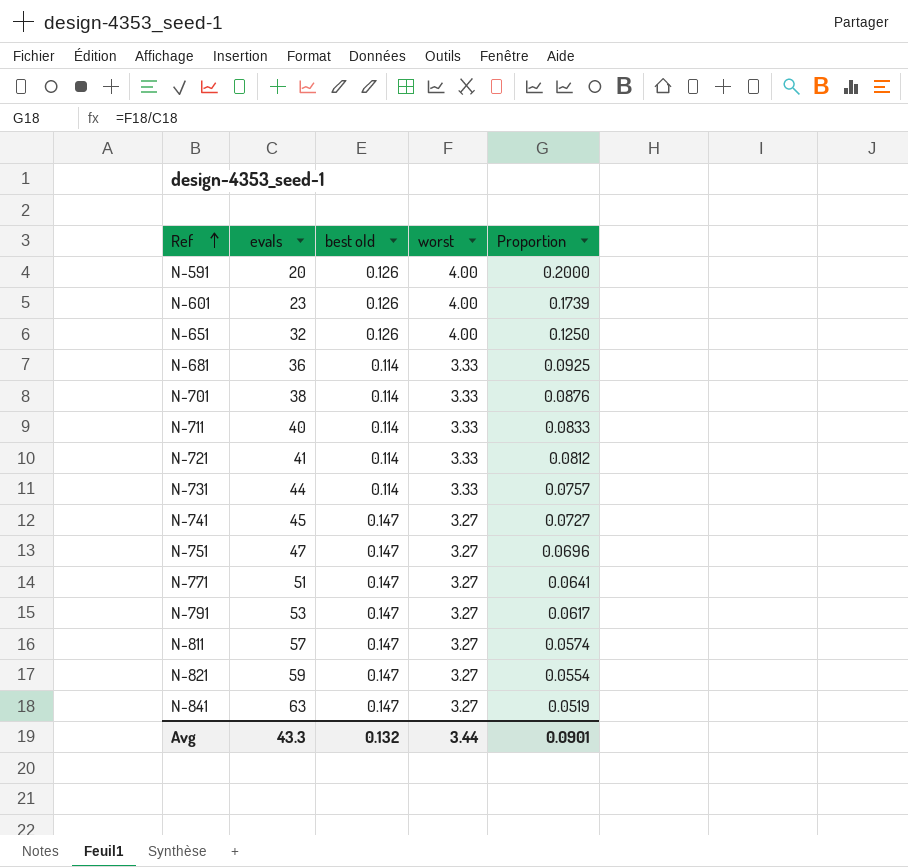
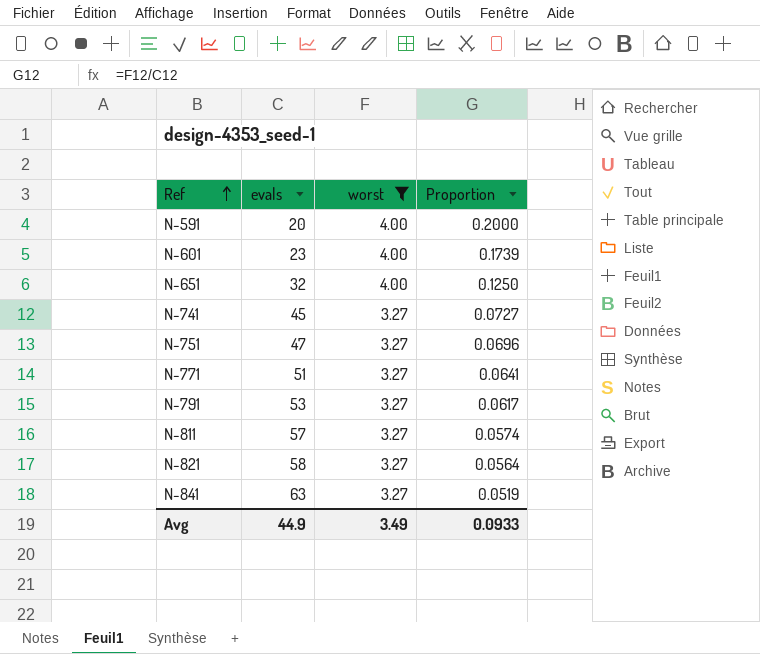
filter: none -> worst != 3.33
column best old | position: 3 -> none
N-821 | evals: 59 -> 58
N-821 | Proportion: 0.0554 -> 0.0564
Avg | evals: 43.3 -> 44.9
Avg | worst: 3.44 -> 3.49
Avg | Proportion: 0.0901 -> 0.0933

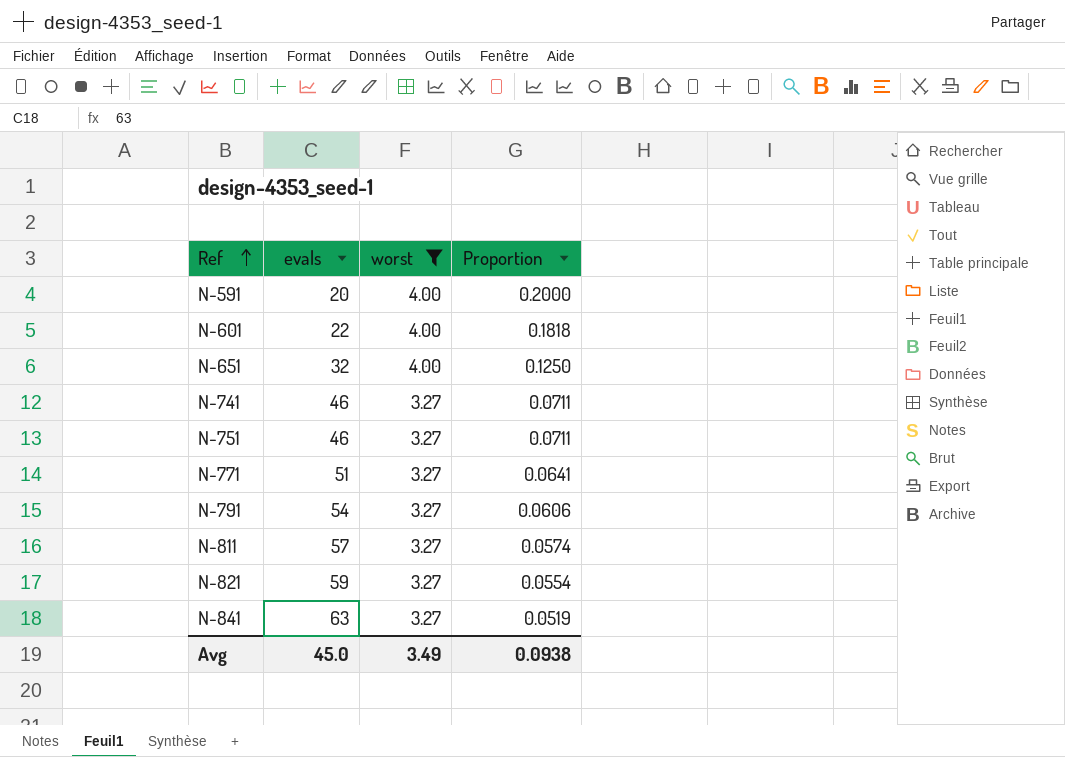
N-601 | evals: 23 -> 22
N-601 | Proportion: 0.1739 -> 0.1818
N-741 | evals: 45 -> 46
N-741 | Proportion: 0.0727 -> 0.0711
N-751 | evals: 47 -> 46
N-751 | Proportion: 0.0696 -> 0.0711
N-791 | evals: 53 -> 54
N-791 | Proportion: 0.0617 -> 0.0606
N-821 | evals: 58 -> 59
N-821 | Proportion: 0.0564 -> 0.0554
Avg | evals: 44.9 -> 45.0
Avg | Proportion: 0.0933 -> 0.0938

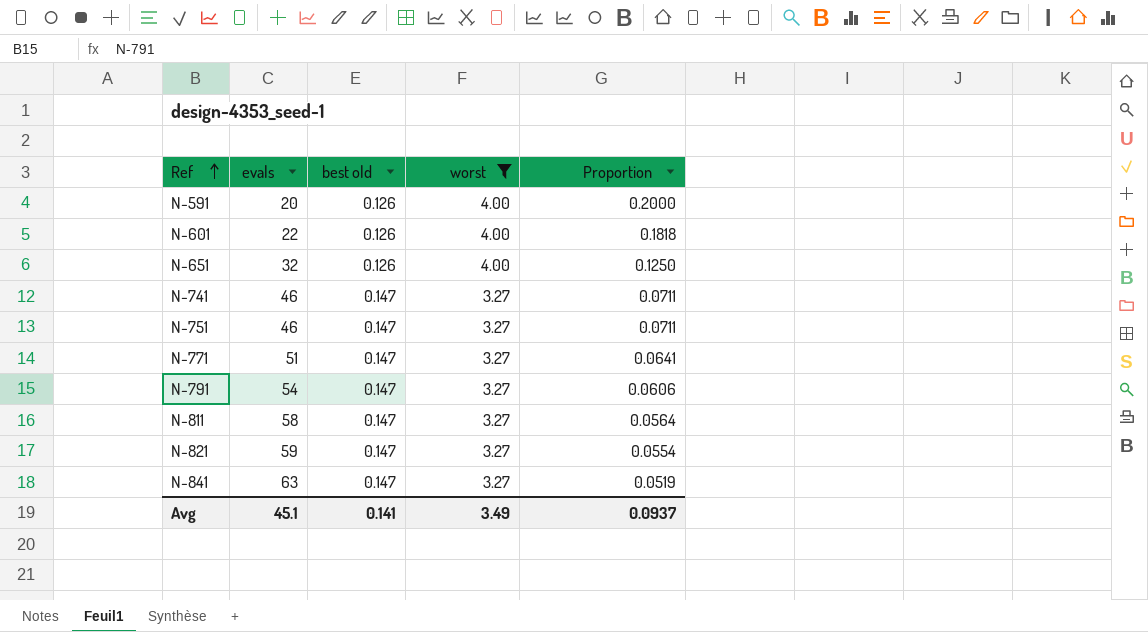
column best old | position: none -> 3
N-811 | evals: 57 -> 58
N-811 | Proportion: 0.0574 -> 0.0564
Avg | evals: 45.0 -> 45.1
Avg | Proportion: 0.0938 -> 0.0937

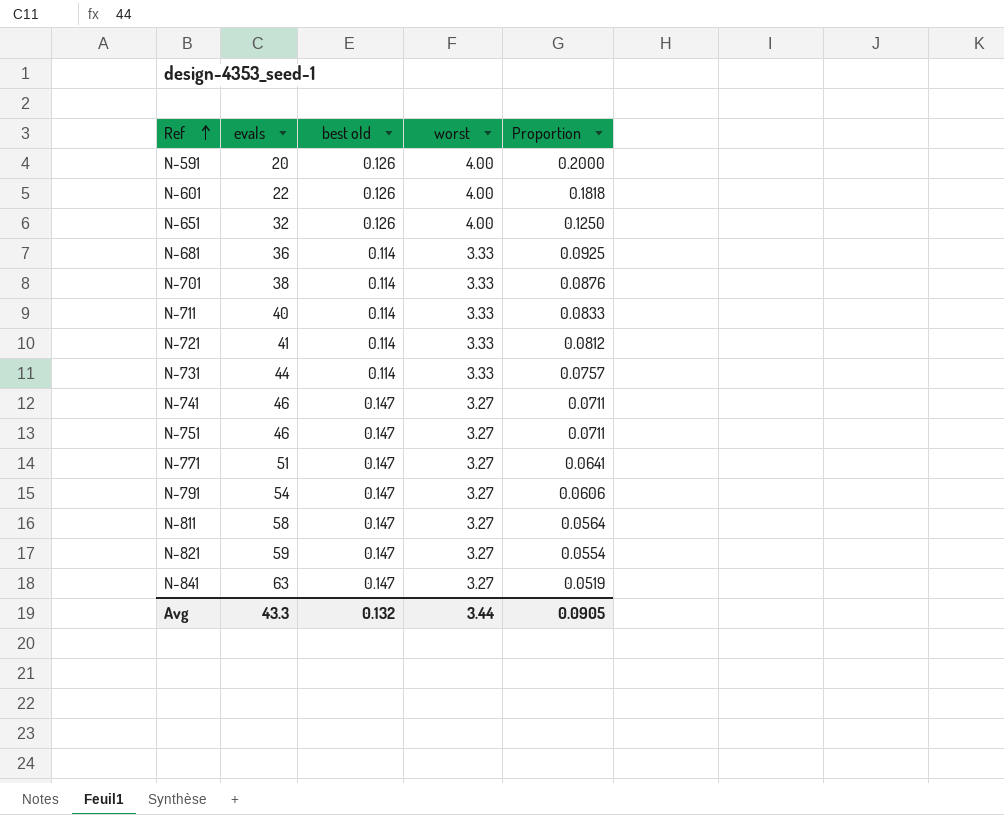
filter: worst != 3.33 -> none
Avg | evals: 45.1 -> 43.3
Avg | best old: 0.141 -> 0.132
Avg | worst: 3.49 -> 3.44
Avg | Proportion: 0.0937 -> 0.0905

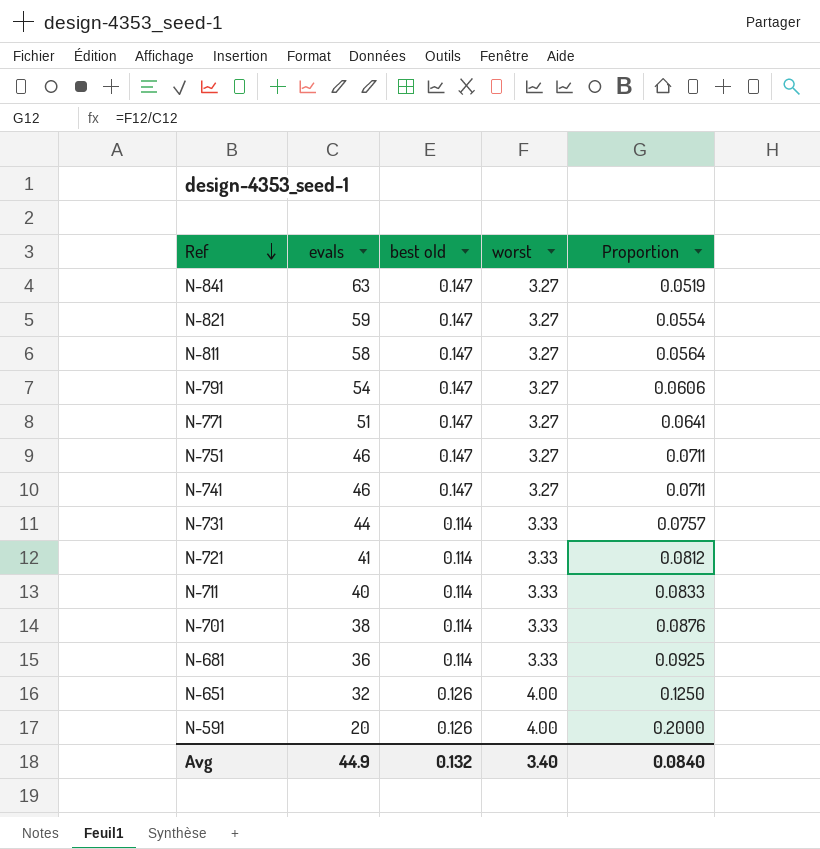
row order: Ref ascending -> Ref descending
row N-601: 22 | 0.126 | 4.00 | 0.1818 -> none
Avg | evals: 43.3 -> 44.9
Avg | worst: 3.44 -> 3.40
Avg | Proportion: 0.0905 -> 0.0840

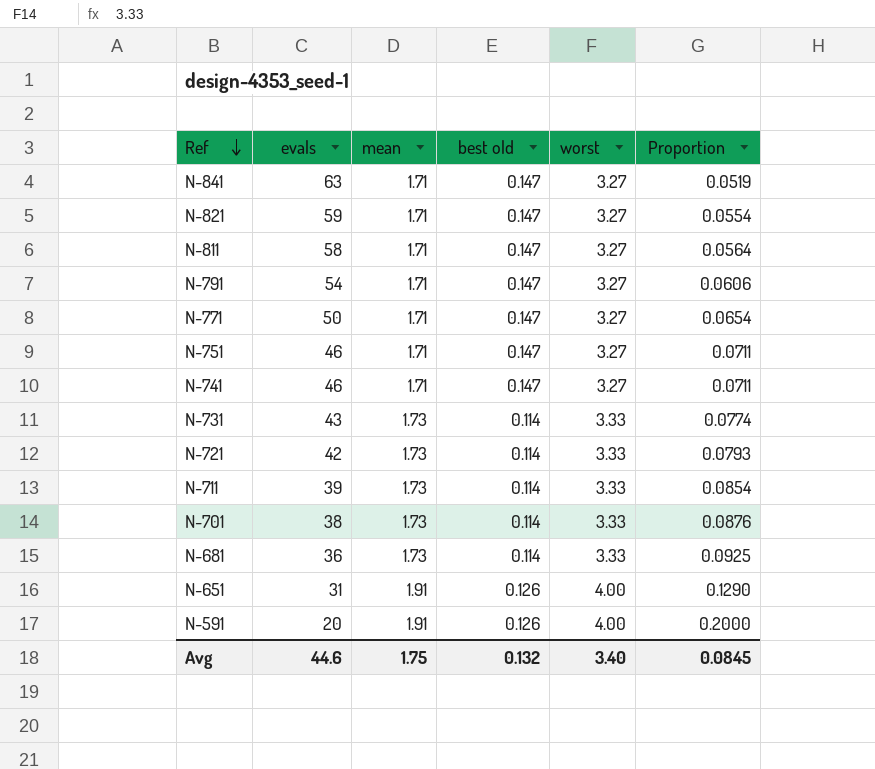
column mean | position: none -> 3
N-771 | evals: 51 -> 50
N-771 | Proportion: 0.0641 -> 0.0654
N-731 | evals: 44 -> 43
N-731 | Proportion: 0.0757 -> 0.0774
N-721 | evals: 41 -> 42
N-721 | Proportion: 0.0812 -> 0.0793
N-711 | evals: 40 -> 39
N-711 | Proportion: 0.0833 -> 0.0854
N-651 | evals: 32 -> 31
N-651 | Proportion: 0.1250 -> 0.1290
Avg | evals: 44.9 -> 44.6
Avg | Proportion: 0.0840 -> 0.0845

